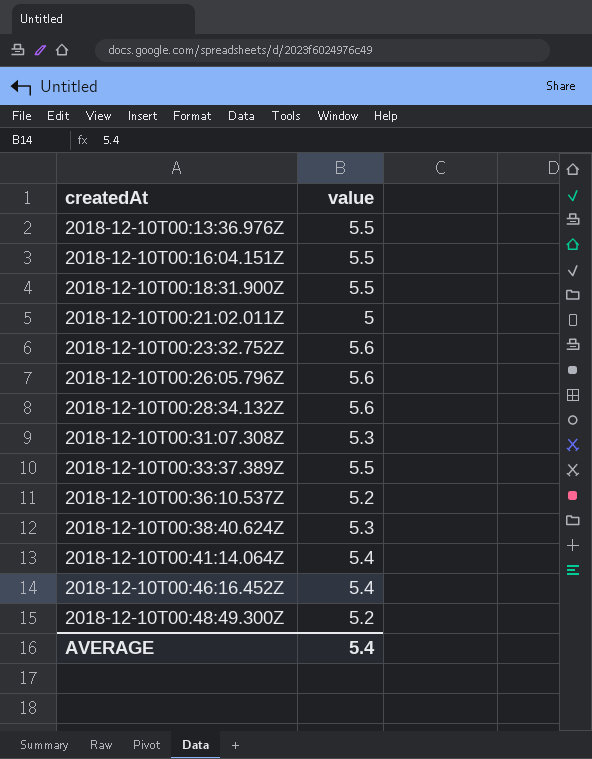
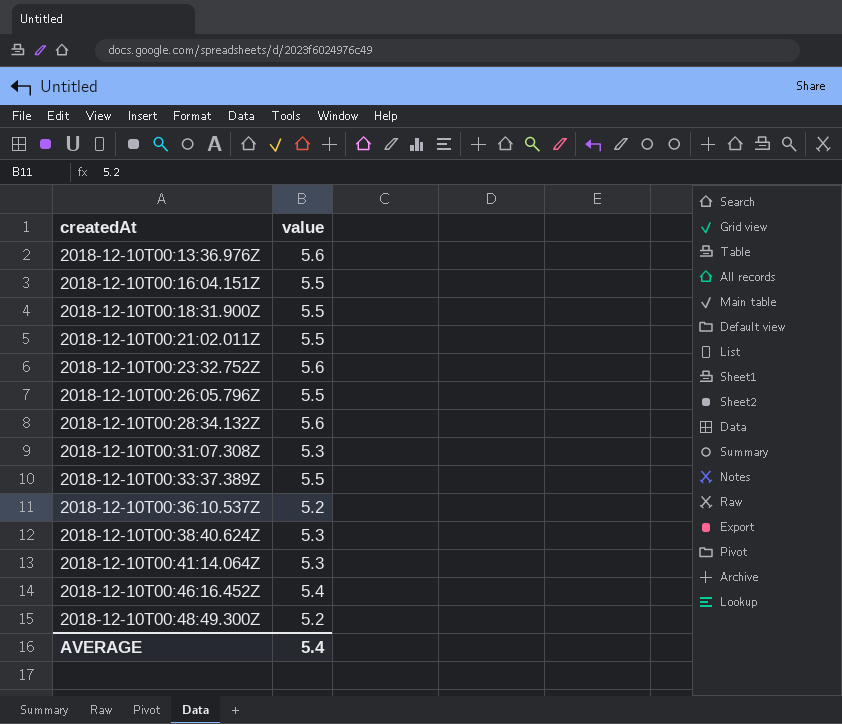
2018-12-10T00:13:36.976Z | value: 5.5 -> 5.6
2018-12-10T00:21:02.011Z | value: 5 -> 5.5
2018-12-10T00:26:05.796Z | value: 5.6 -> 5.5
2018-12-10T00:41:14.064Z | value: 5.4 -> 5.3

